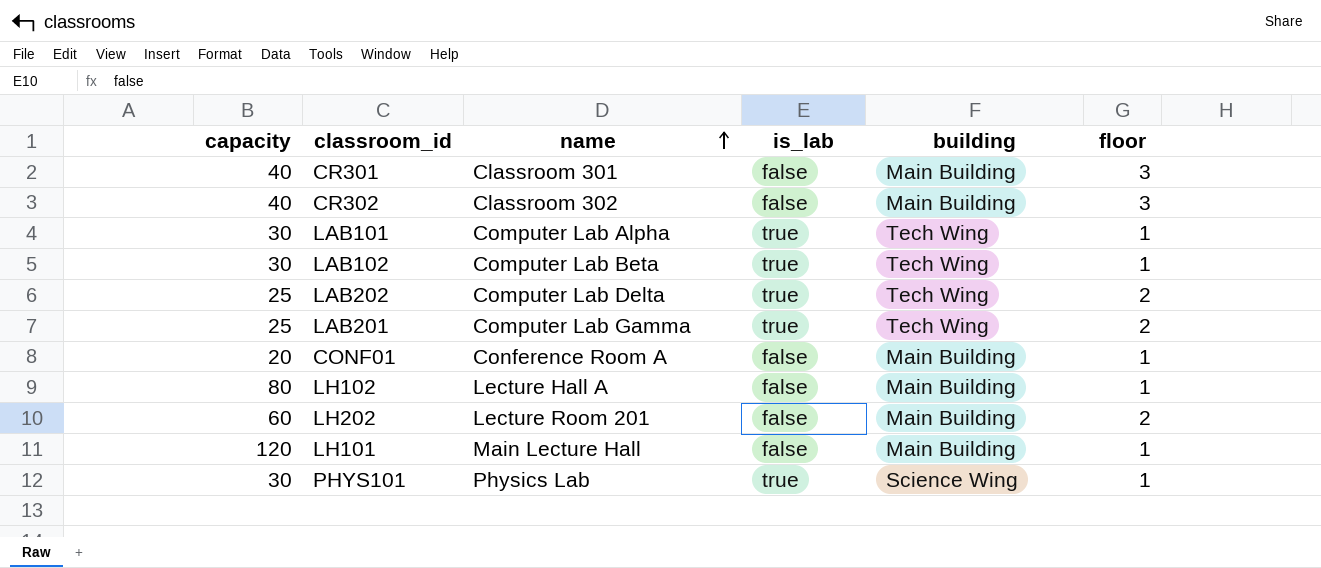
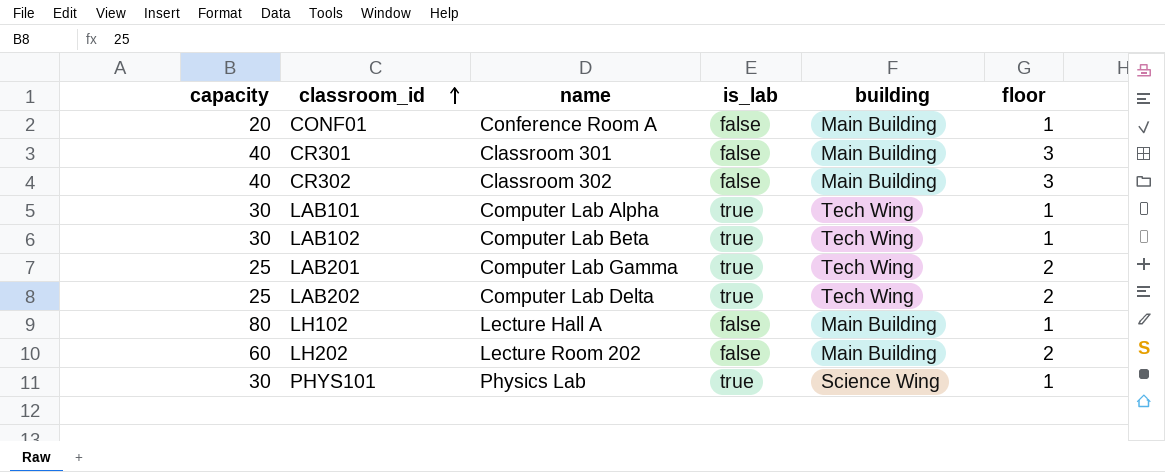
row order: name ascending -> classroom_id ascending
row LH101: 120 | Main Lecture Hall | false | Main Building | 1 -> none
LH202 | name: Lecture Room 201 -> Lecture Room 202

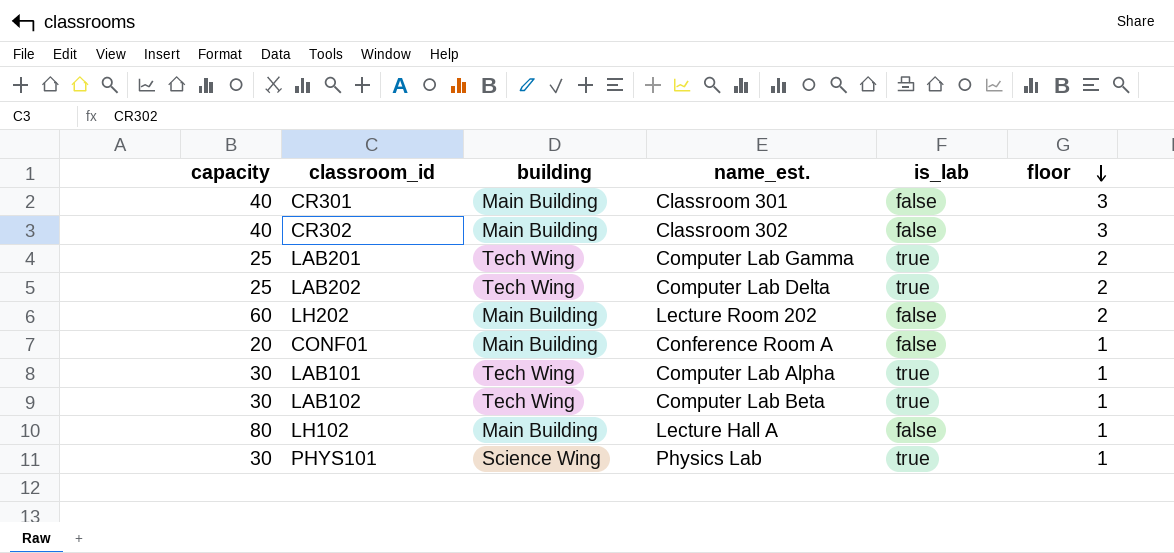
row order: classroom_id ascending -> floor descending
column building | position: 5 -> 3
column name: name -> name_est.

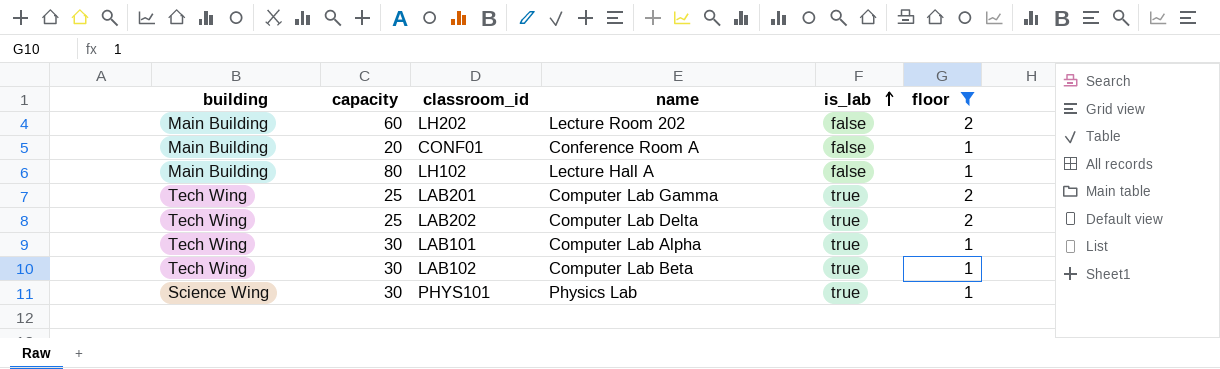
filter: none -> floor != 3
row order: floor descending -> is_lab ascending
column building | position: 3 -> 1
column name: name_est. -> name

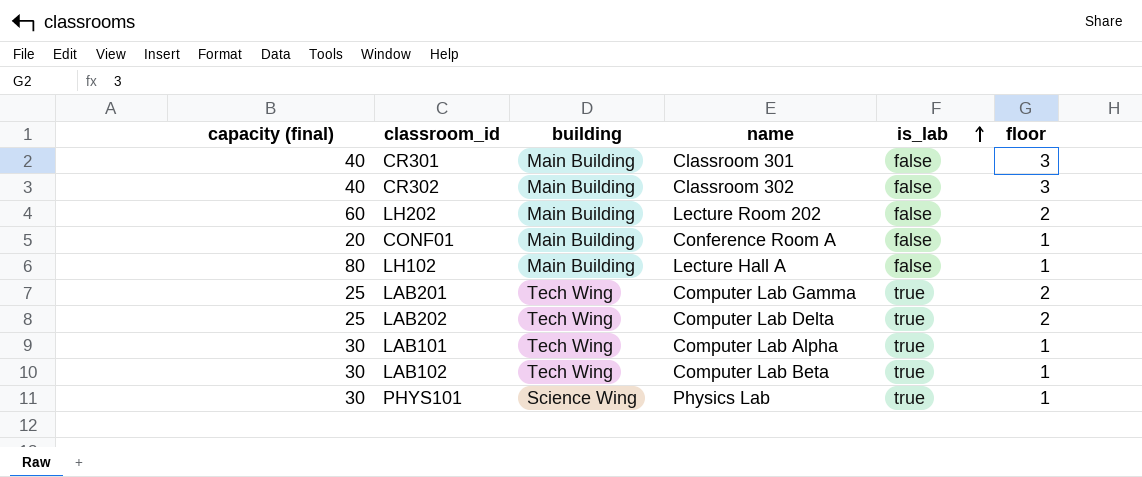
filter: floor != 3 -> none
column name: capacity -> capacity (final)
column building | position: 1 -> 3

